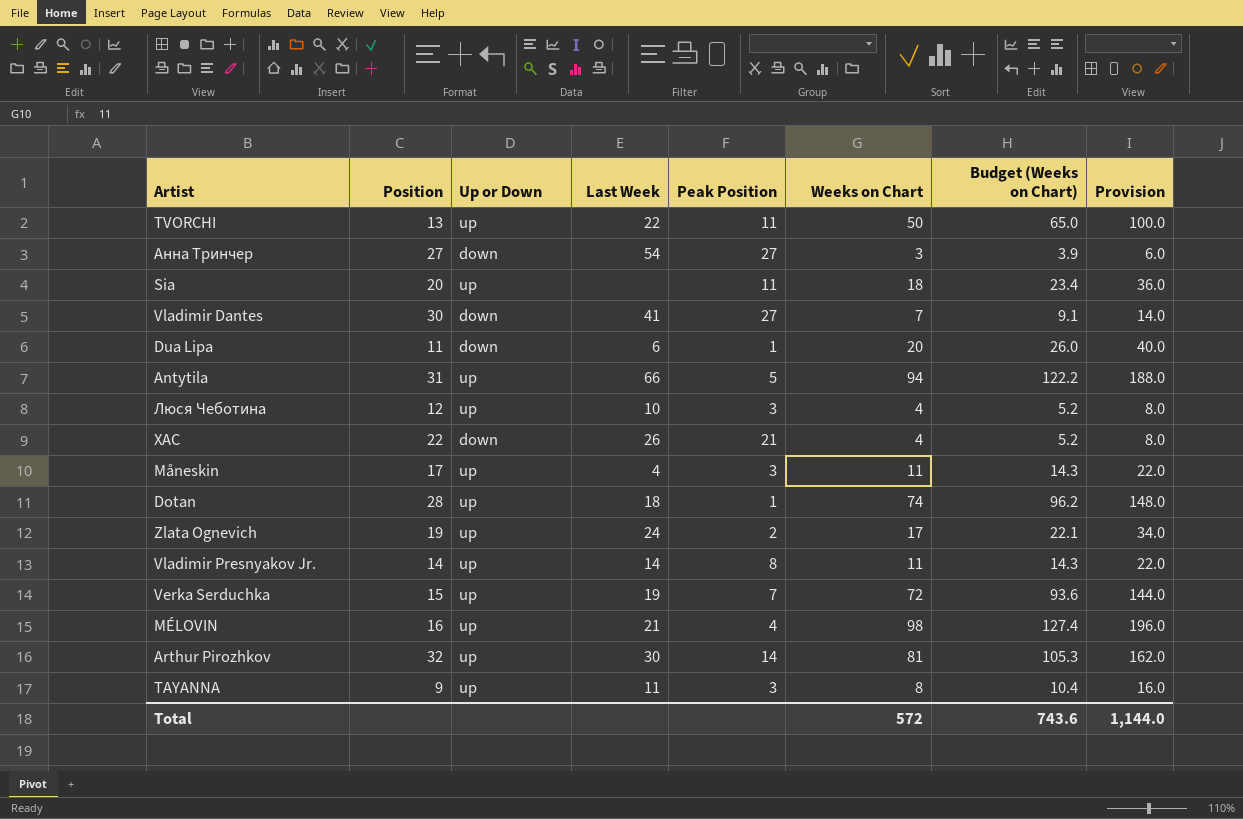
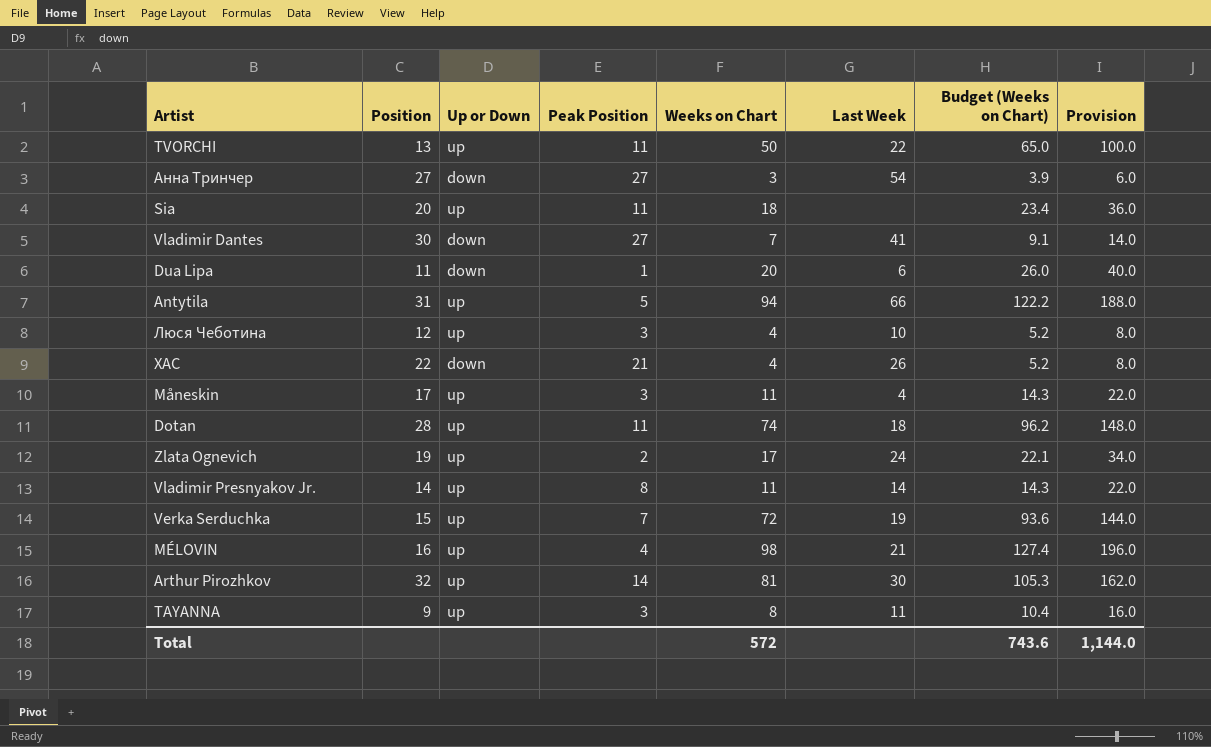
column Last Week | position: 4 -> 6
Dotan | Peak Position: 1 -> 11

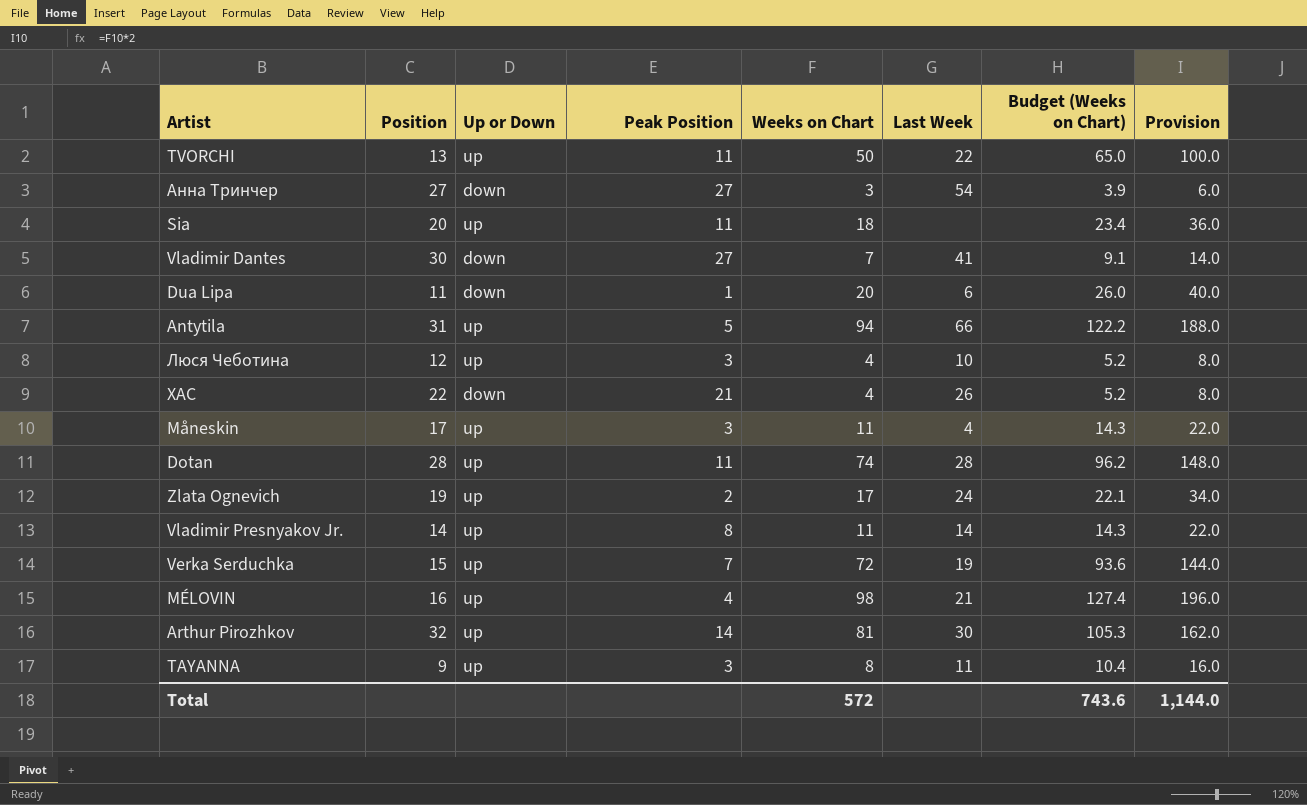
Dotan | Last Week: 18 -> 28

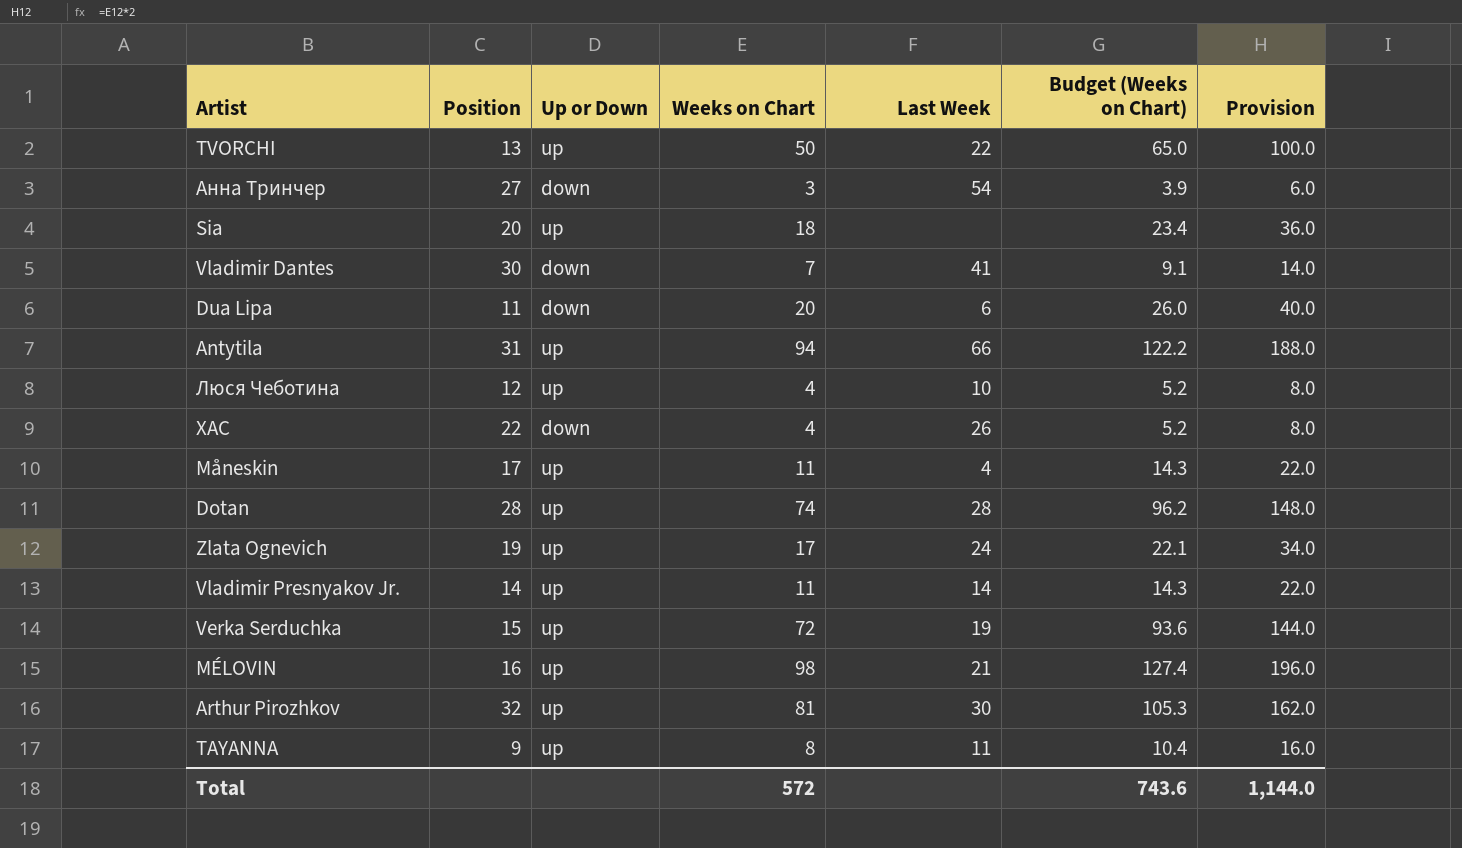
column Peak Position | position: 4 -> none

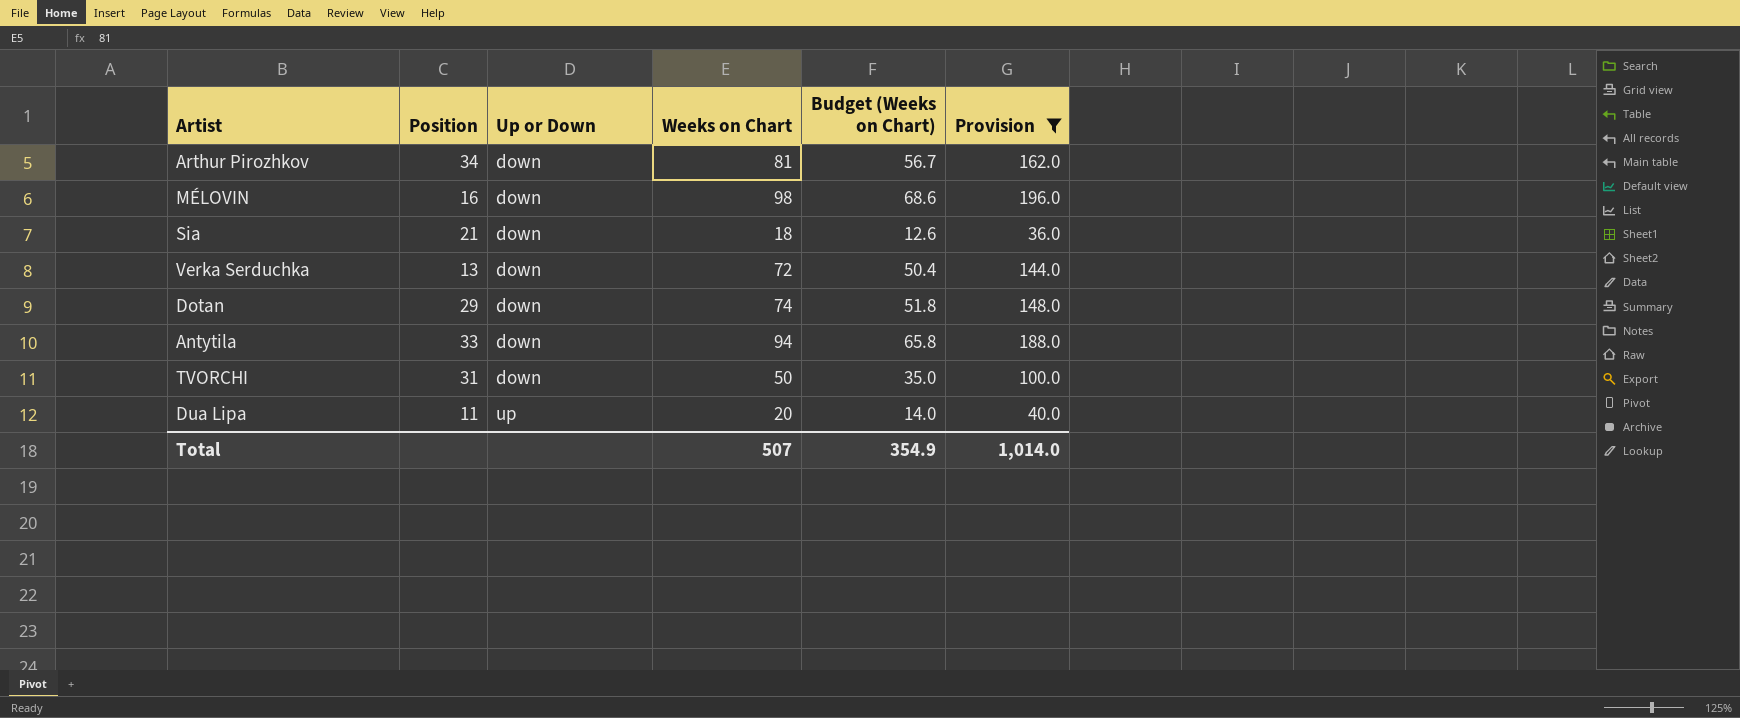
filter: none -> Provision >= 36.0
row order: none -> Up or Down ascending
column Last Week | position: 5 -> none
column Budget (Weeks on Chart) | formula: [Weeks on Chart] * 1.3 -> [Weeks on Chart] * 0.7
Arthur Pirozhkov | Position: 32 -> 34
Arthur Pirozhkov | Up or Down: up -> down
MÉLOVIN | Up or Down: up -> down
Sia | Position: 20 -> 21
Sia | Up or Down: up -> down
Verka Serduchka | Position: 15 -> 13
Verka Serduchka | Up or Down: up -> down
Dotan | Position: 28 -> 29
Dotan | Up or Down: up -> down
Antytila | Position: 31 -> 33
Antytila | Up or Down: up -> down
TVORCHI | Position: 13 -> 31
TVORCHI | Up or Down: up -> down
Dua Lipa | Up or Down: down -> up
Total | Weeks on Chart: 572 -> 507
Total | Budget (Weeks on Chart): 743.6 -> 354.9
Total | Provision: 1,144.0 -> 1,014.0

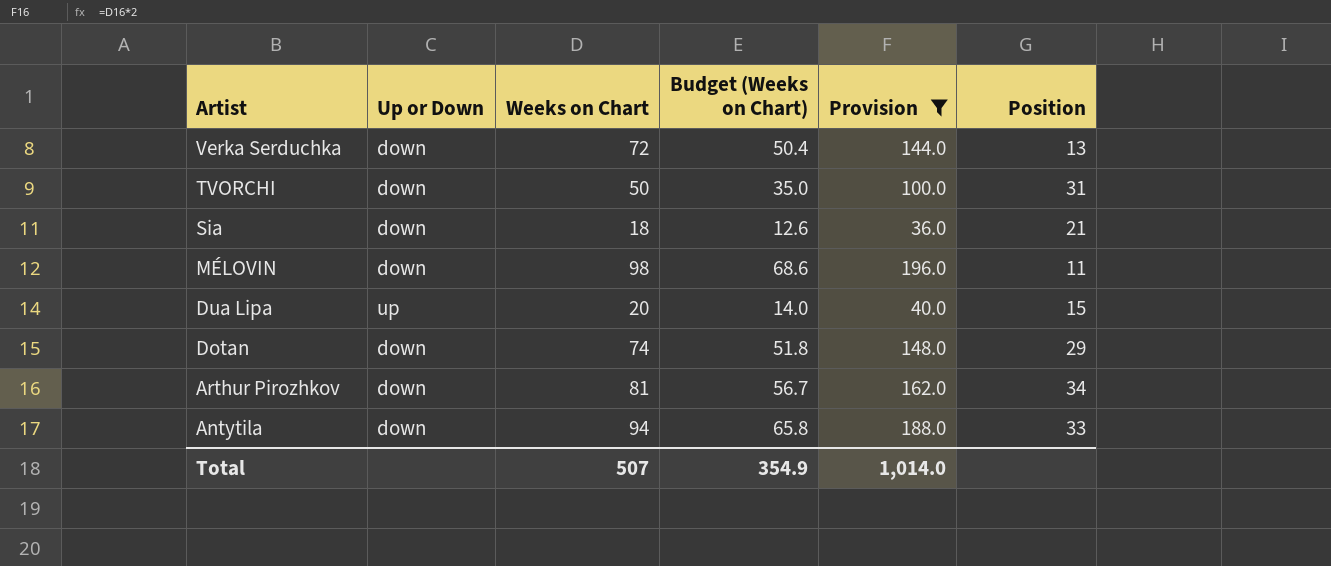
row order: Up or Down ascending -> Artist descending
column Position | position: 2 -> 6
MÉLOVIN | Position: 16 -> 11
Dua Lipa | Position: 11 -> 15

